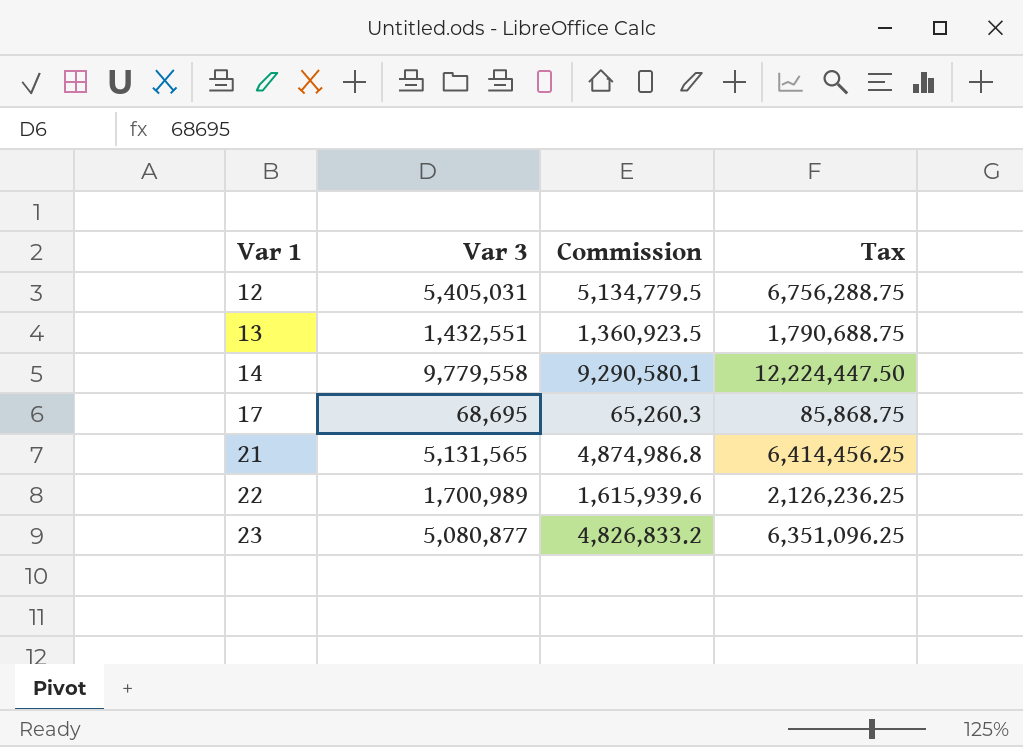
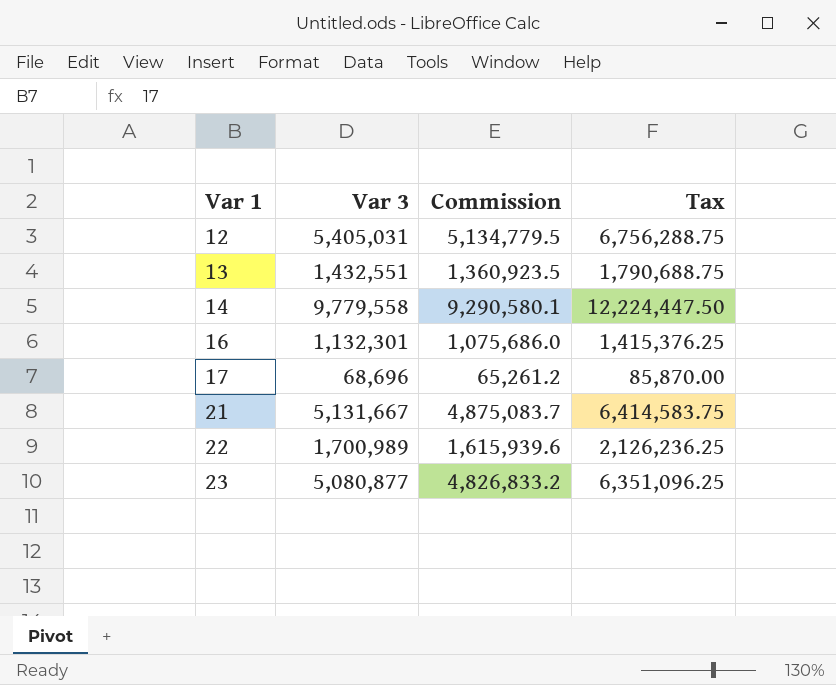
row 16: none -> 1,132,301 | 1,075,686.0 | 1,415,376.25
17 | Var 3: 68,695 -> 68,696
17 | Commission: 65,260.3 -> 65,261.2
17 | Tax: 85,868.75 -> 85,870.00
21 | Var 3: 5,131,565 -> 5,131,667
21 | Commission: 4,874,986.8 -> 4,875,083.7
21 | Tax: 6,414,456.25 -> 6,414,583.75

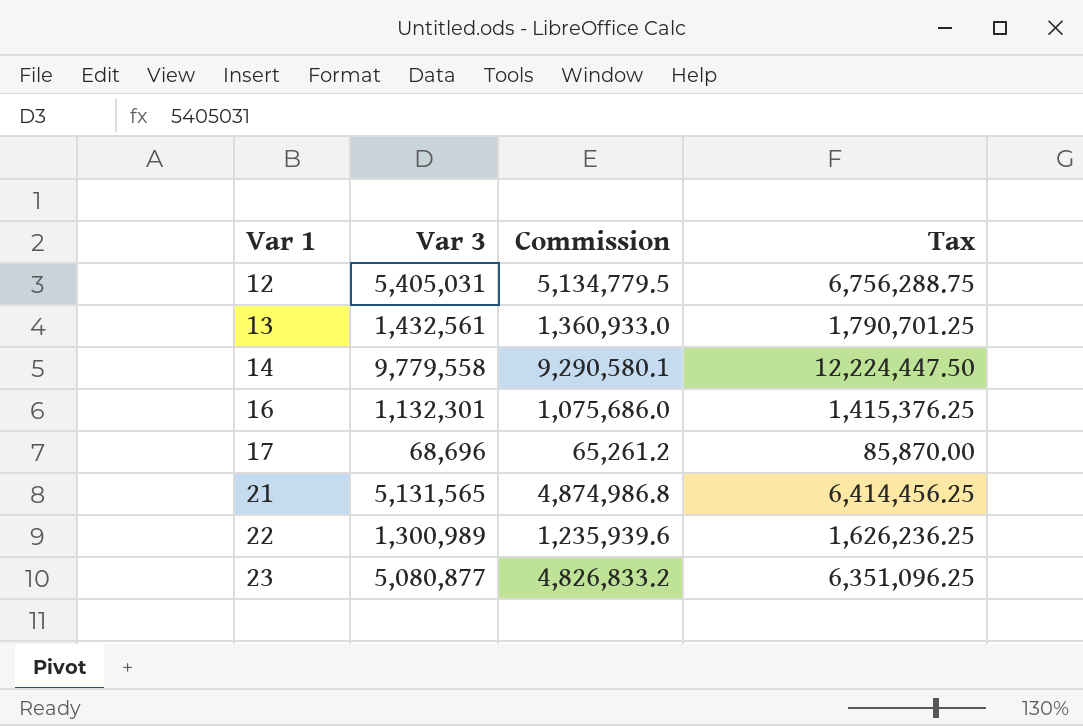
13 | Var 3: 1,432,551 -> 1,432,561
13 | Commission: 1,360,923.5 -> 1,360,933.0
13 | Tax: 1,790,688.75 -> 1,790,701.25
21 | Var 3: 5,131,667 -> 5,131,565
21 | Commission: 4,875,083.7 -> 4,874,986.8
21 | Tax: 6,414,583.75 -> 6,414,456.25
22 | Var 3: 1,700,989 -> 1,300,989
22 | Commission: 1,615,939.6 -> 1,235,939.6
22 | Tax: 2,126,236.25 -> 1,626,236.25

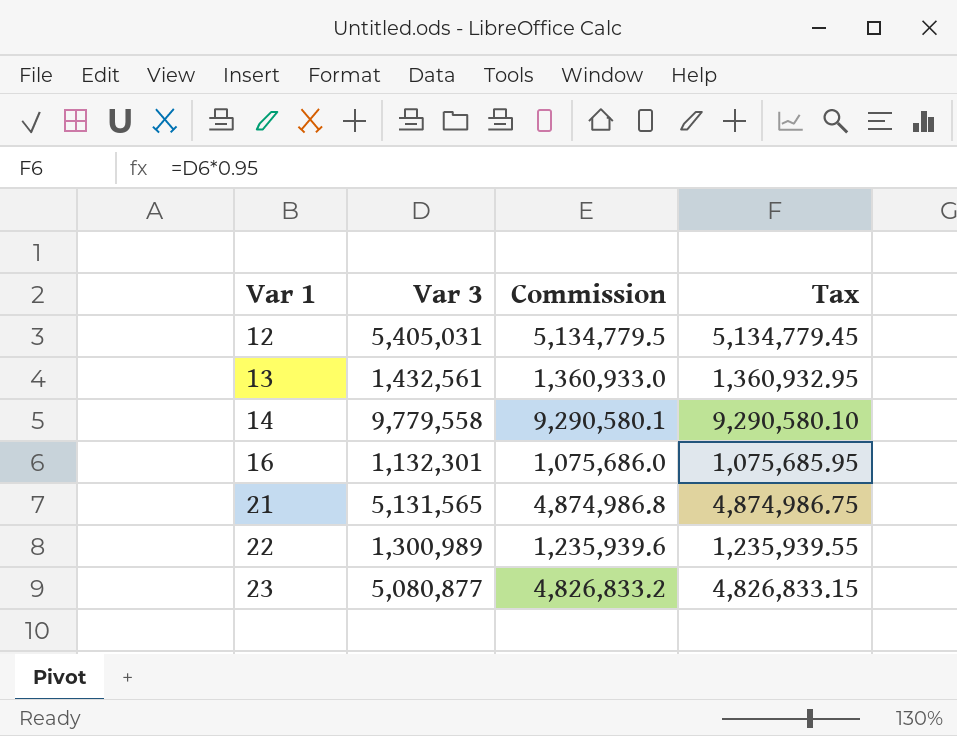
column Tax | formula: [Var 3] * 1.25 -> [Var 3] * 0.95
row 17: 68,696 | 65,261.2 | 85,870.00 -> none

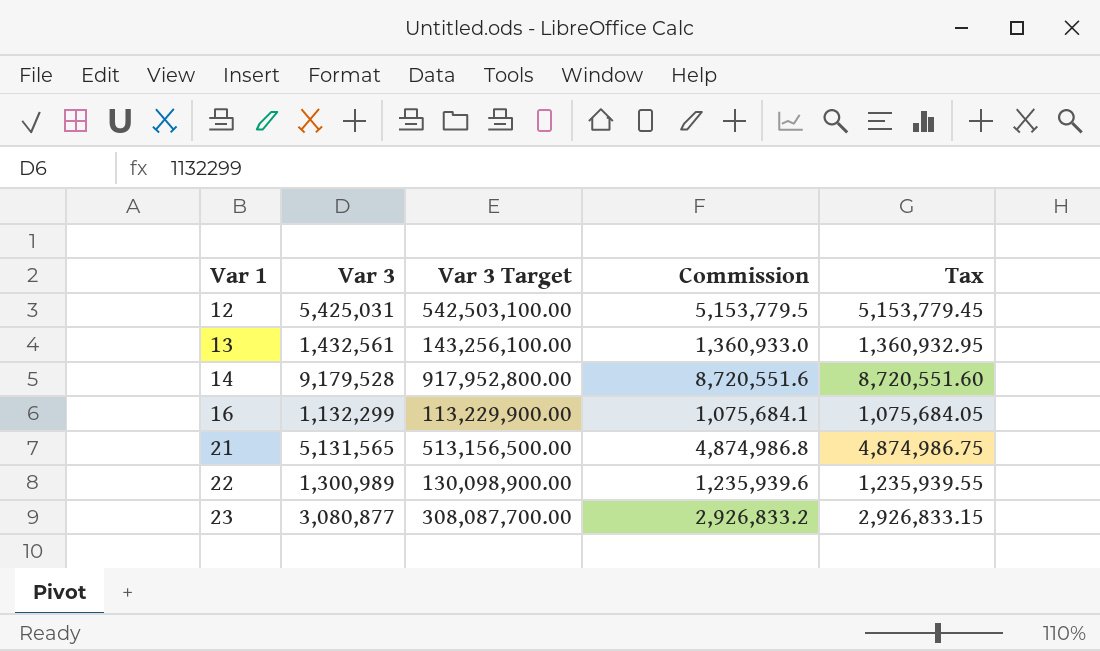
column Var 3 Target | formula: none -> [Var 3] * 100
12 | Var 3: 5,405,031 -> 5,425,031
12 | Commission: 5,134,779.5 -> 5,153,779.5
12 | Tax: 5,134,779.45 -> 5,153,779.45
14 | Var 3: 9,779,558 -> 9,179,528
14 | Commission: 9,290,580.1 -> 8,720,551.6
14 | Tax: 9,290,580.10 -> 8,720,551.60
16 | Var 3: 1,132,301 -> 1,132,299
16 | Commission: 1,075,686.0 -> 1,075,684.1
16 | Tax: 1,075,685.95 -> 1,075,684.05
23 | Var 3: 5,080,877 -> 3,080,877
23 | Commission: 4,826,833.2 -> 2,926,833.2
23 | Tax: 4,826,833.15 -> 2,926,833.15

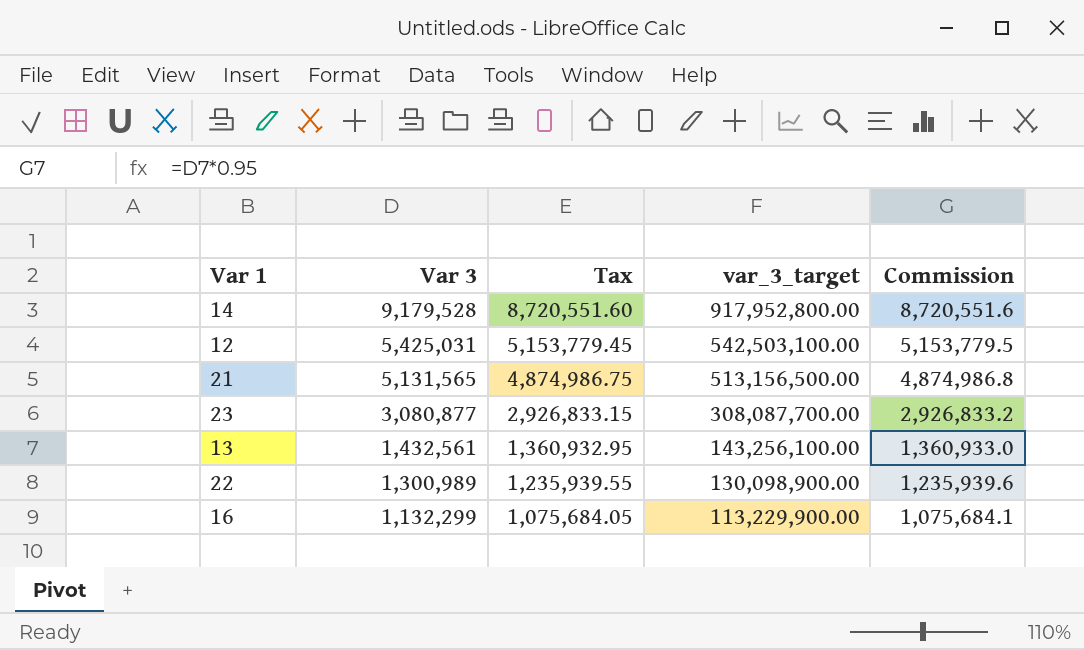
row order: Var 1 ascending -> Var 3 descending
column Tax | position: 5 -> 3
column name: Var 3 Target -> var_3_target

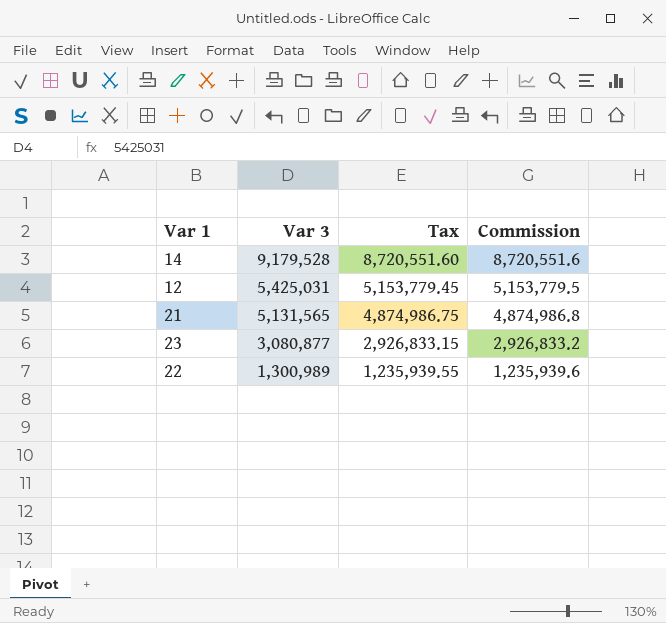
column var_3_target | formula: [Var 3] * 100 -> none
row 13: 1,432,561 | 1,360,932.95 | 143,256,100.00 | 1,360,933.0 -> none
row 16: 1,132,299 | 1,075,684.05 | 113,229,900.00 | 1,075,684.1 -> none

